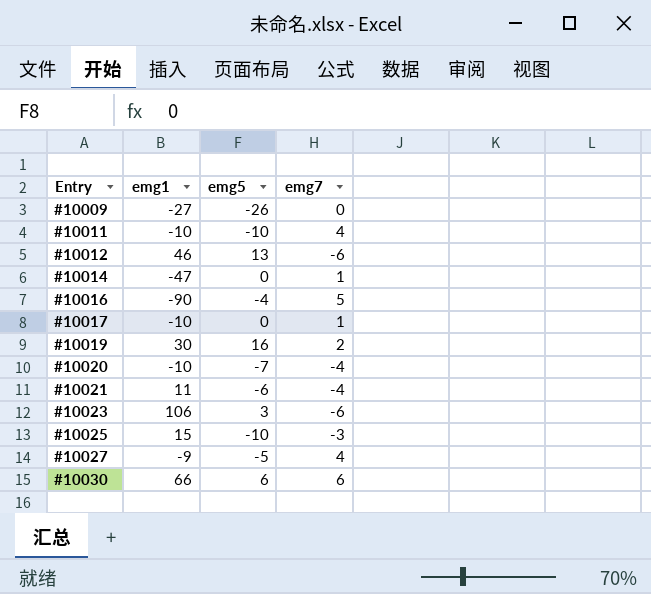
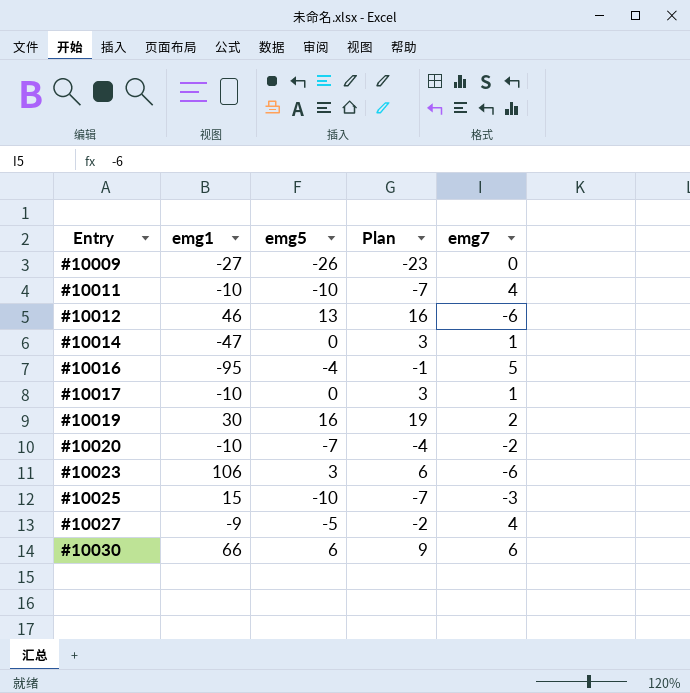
column Plan | formula: none -> [emg5] + 3
row #10021: 11 | -6 | -4 -> none
#10016 | emg1: -90 -> -95
#10020 | emg7: -4 -> -2

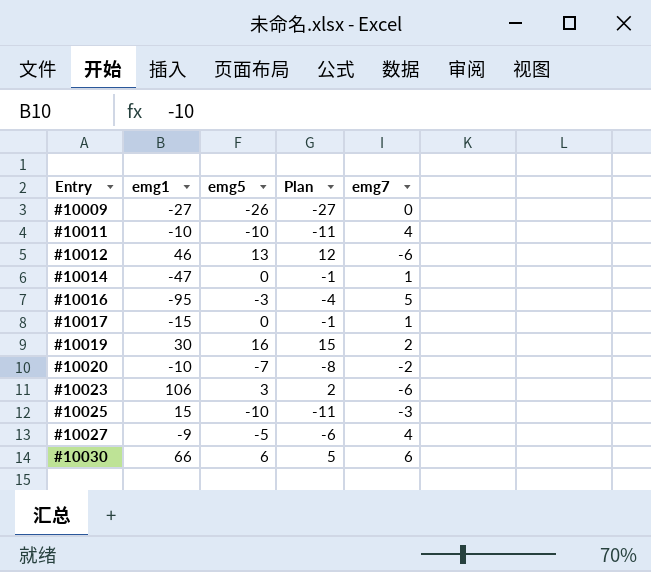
column Plan | formula: [emg5] + 3 -> [emg5] - 1
#10016 | emg5: -4 -> -3
#10017 | emg1: -10 -> -15

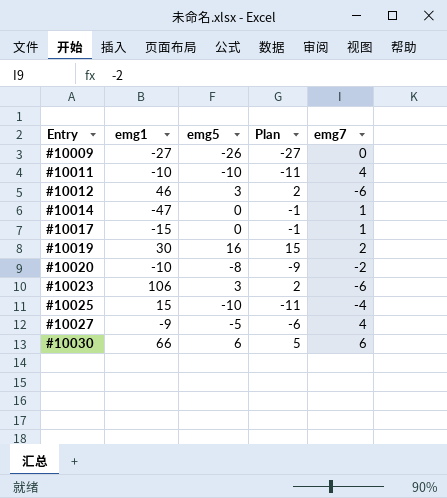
row #10016: -95 | -3 | -4 | 5 -> none
#10012 | emg5: 13 -> 3
#10012 | Plan: 12 -> 2
#10020 | emg5: -7 -> -8
#10020 | Plan: -8 -> -9
#10025 | emg7: -3 -> -4

